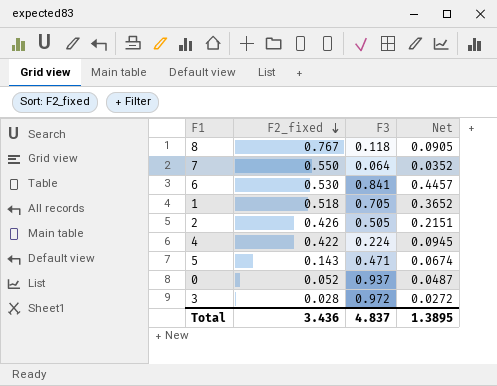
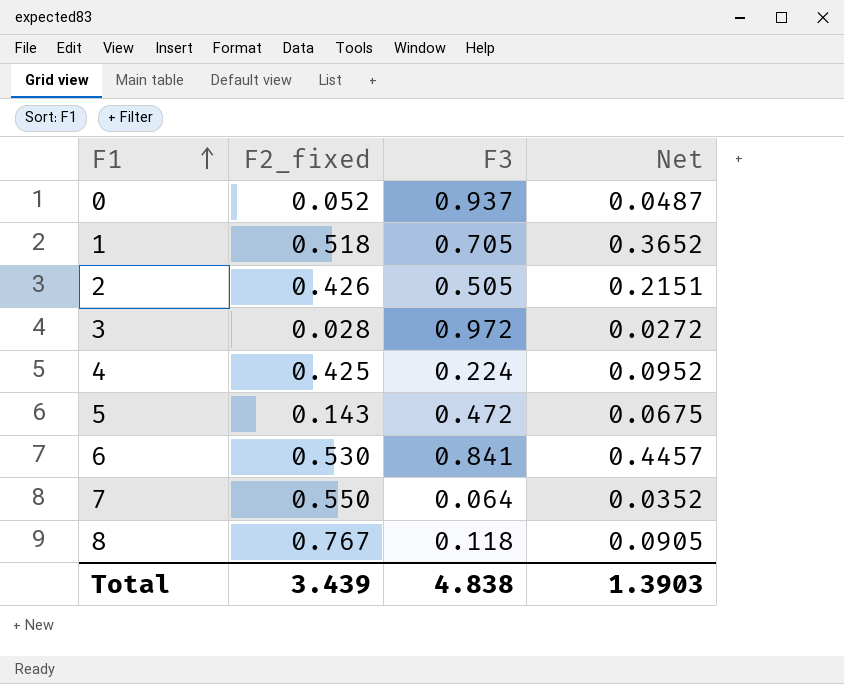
row order: F2_fixed descending -> F1 ascending
4 | F2_fixed: 0.422 -> 0.425
4 | Net: 0.0945 -> 0.0952
5 | F3: 0.471 -> 0.472
5 | Net: 0.0674 -> 0.0675
Total | F2_fixed: 3.436 -> 3.439
Total | F3: 4.837 -> 4.838
Total | Net: 1.3895 -> 1.3903

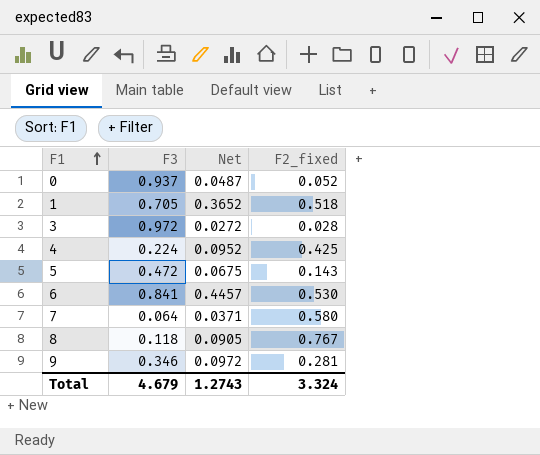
column F2_fixed | position: 2 -> 4
row 2: 0.426 | 0.505 | 0.2151 -> none
7 | Net: 0.0352 -> 0.0371
7 | F2_fixed: 0.550 -> 0.580
row 9: none -> 0.346 | 0.0972 | 0.281
Total | F3: 4.838 -> 4.679
Total | Net: 1.3903 -> 1.2743
Total | F2_fixed: 3.439 -> 3.324

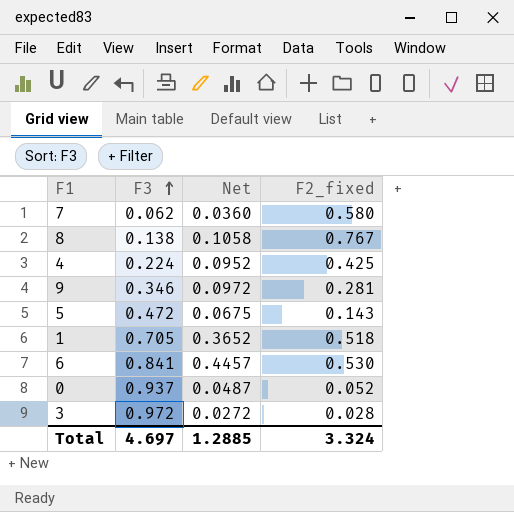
row order: F1 ascending -> F3 ascending
7 | F3: 0.064 -> 0.062
7 | Net: 0.0371 -> 0.0360
8 | F3: 0.118 -> 0.138
8 | Net: 0.0905 -> 0.1058
Total | F3: 4.679 -> 4.697
Total | Net: 1.2743 -> 1.2885

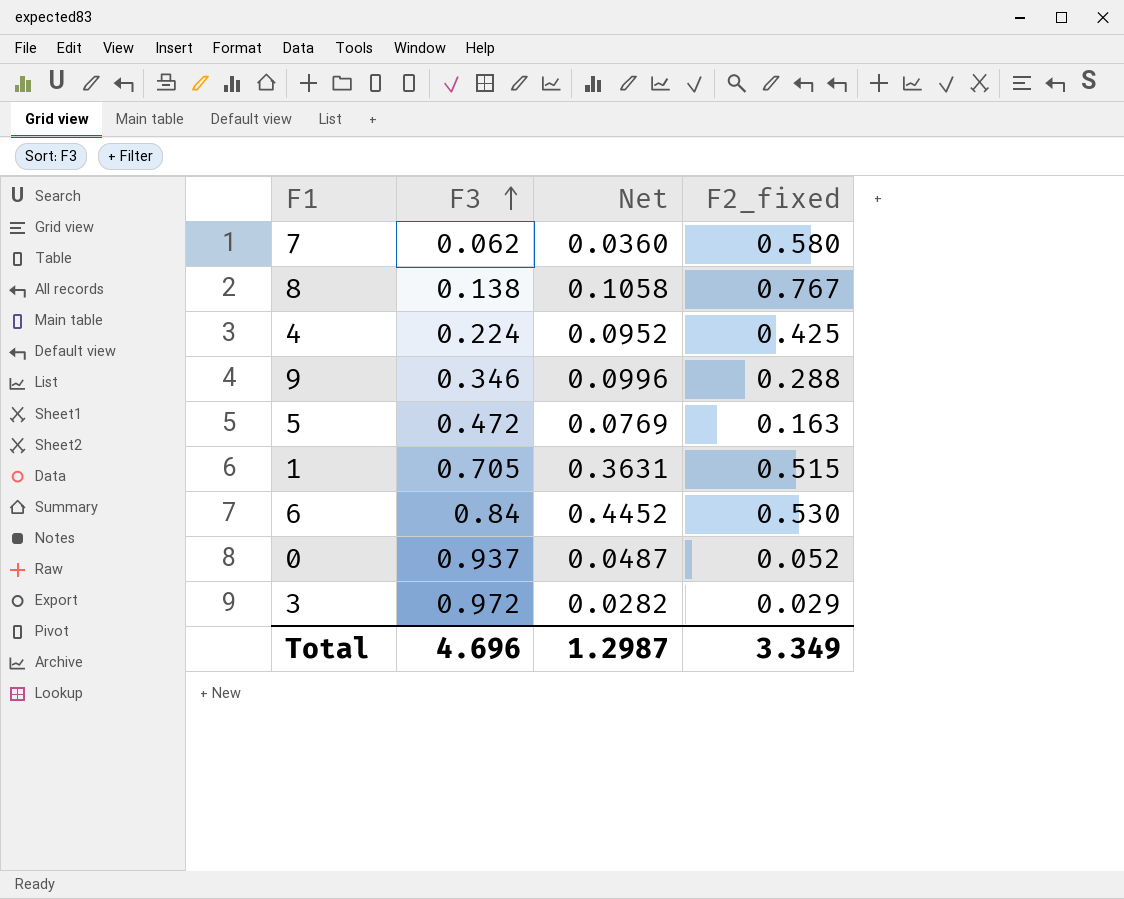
9 | Net: 0.0972 -> 0.0996
9 | F2_fixed: 0.281 -> 0.288
5 | Net: 0.0675 -> 0.0769
5 | F2_fixed: 0.143 -> 0.163
1 | Net: 0.3652 -> 0.3631
1 | F2_fixed: 0.518 -> 0.515
6 | F3: 0.841 -> 0.84
6 | Net: 0.4457 -> 0.4452
3 | Net: 0.0272 -> 0.0282
3 | F2_fixed: 0.028 -> 0.029
Total | F3: 4.697 -> 4.696
Total | Net: 1.2885 -> 1.2987
Total | F2_fixed: 3.324 -> 3.349

